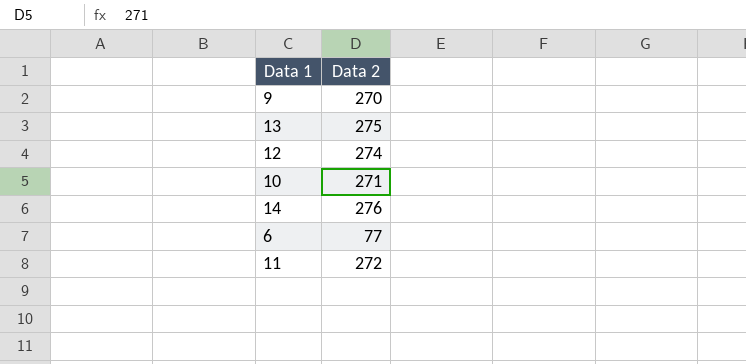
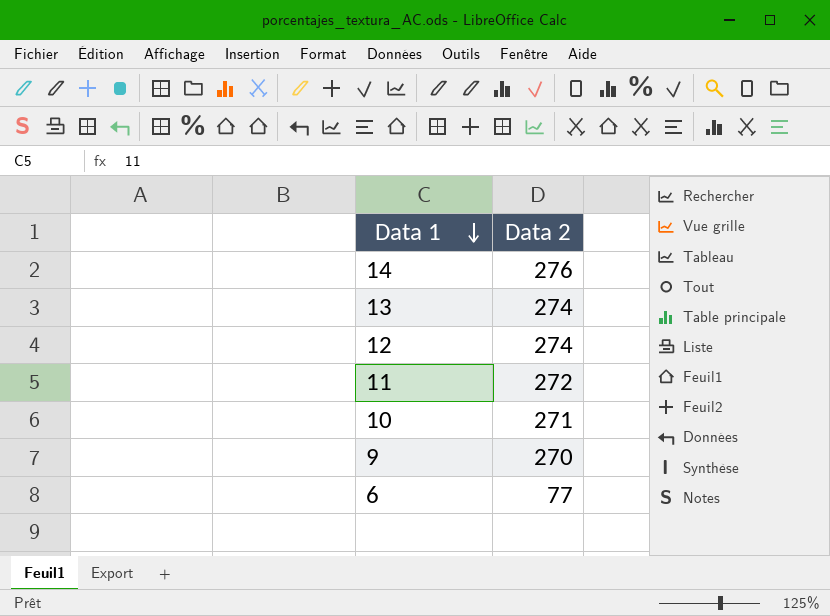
row order: none -> Data 1 descending
13 | Data 2: 275 -> 274

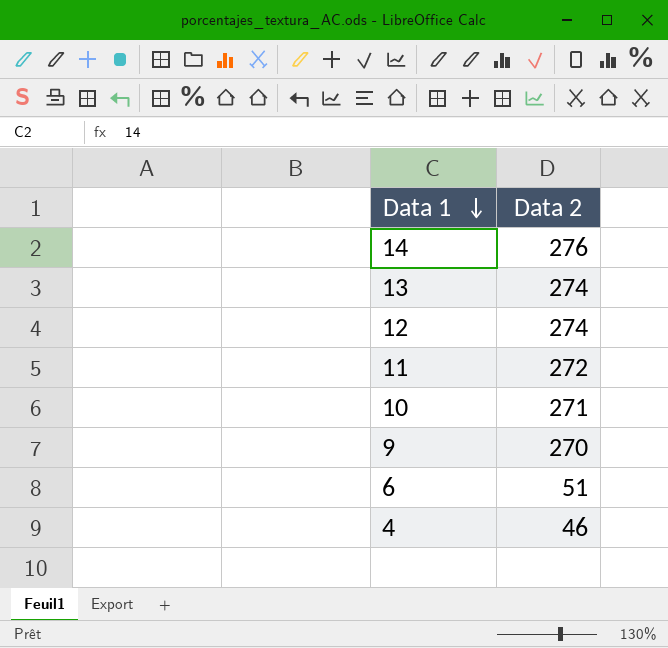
6 | Data 2: 77 -> 51
row 4: none -> 46

